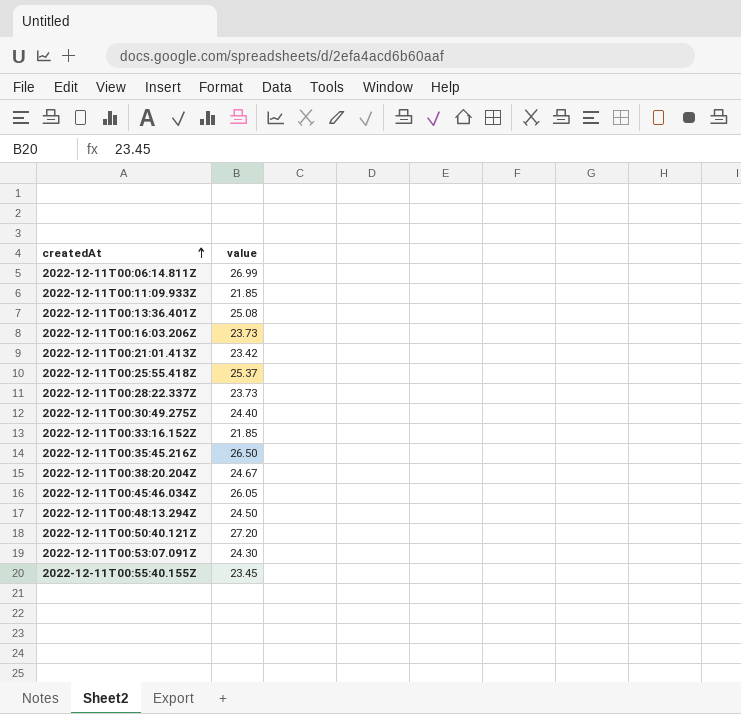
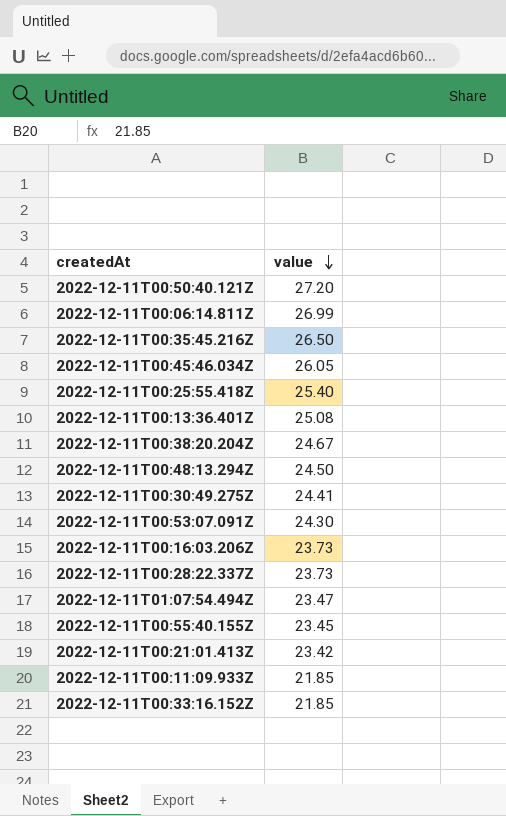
row order: createdAt ascending -> value descending
2022-12-11T00:25:55.418Z | value: 25.37 -> 25.40
2022-12-11T00:30:49.275Z | value: 24.40 -> 24.41
row 2022-12-11T01:07:54.494Z: none -> 23.47

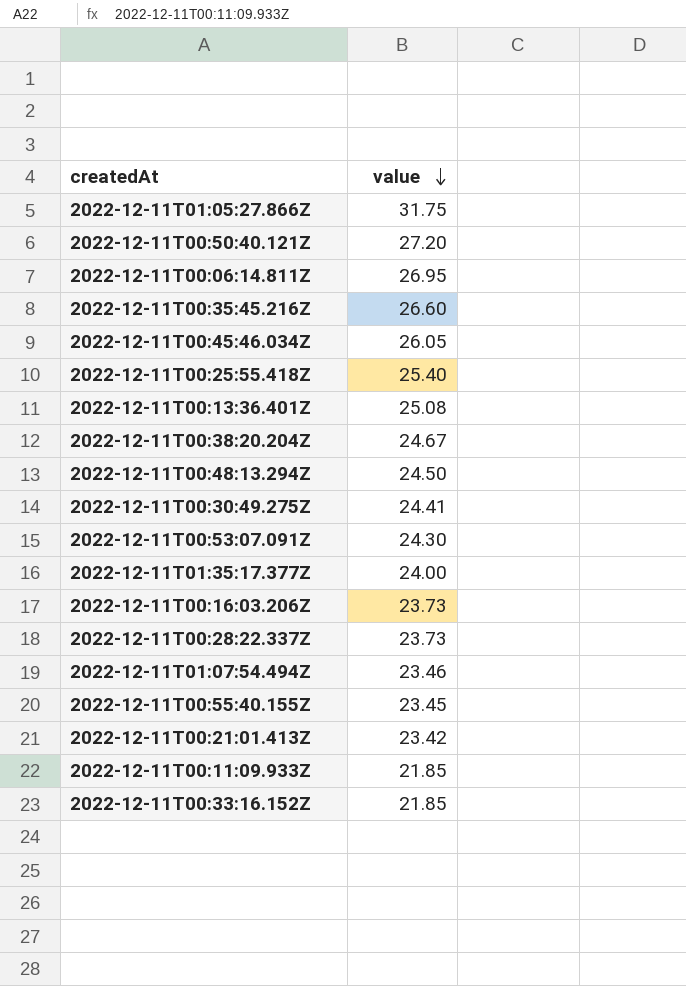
row 2022-12-11T01:05:27.866Z: none -> 31.75
2022-12-11T00:06:14.811Z | value: 26.99 -> 26.95
2022-12-11T00:35:45.216Z | value: 26.50 -> 26.60
row 2022-12-11T01:35:17.377Z: none -> 24.00
2022-12-11T01:07:54.494Z | value: 23.47 -> 23.46

